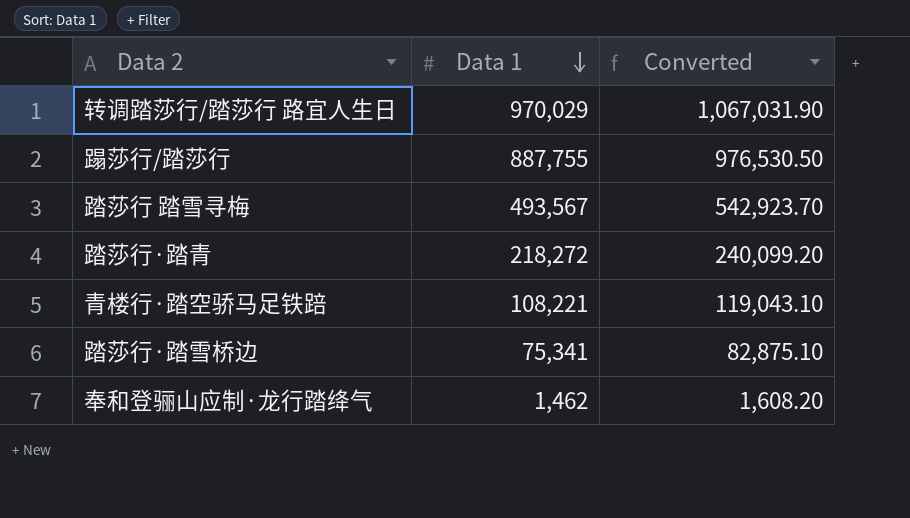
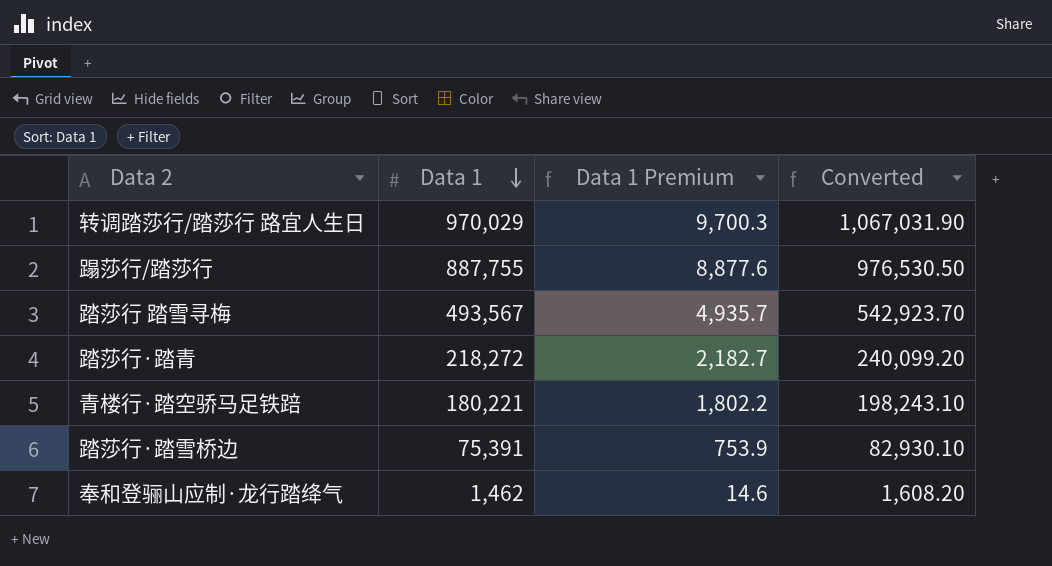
column Data 1 Premium | formula: none -> [Data 1] * 0.01
青楼行·踏空骄马足铁踣 | Data 1: 108,221 -> 180,221
青楼行·踏空骄马足铁踣 | Converted: 119,043.10 -> 198,243.10
踏莎行·踏雪桥边 | Data 1: 75,341 -> 75,391
踏莎行·踏雪桥边 | Converted: 82,875.10 -> 82,930.10

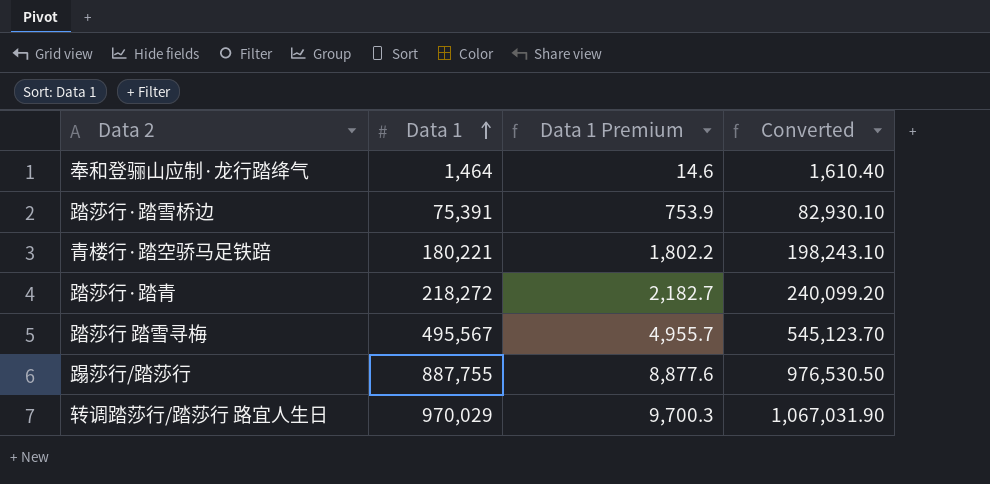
row order: Data 1 descending -> Data 1 ascending
奉和登骊山应制·龙行踏绛气 | Data 1: 1,462 -> 1,464
奉和登骊山应制·龙行踏绛气 | Converted: 1,608.20 -> 1,610.40
踏莎行 踏雪寻梅 | Data 1: 493,567 -> 495,567
踏莎行 踏雪寻梅 | Data 1 Premium: 4,935.7 -> 4,955.7
踏莎行 踏雪寻梅 | Converted: 542,923.70 -> 545,123.70

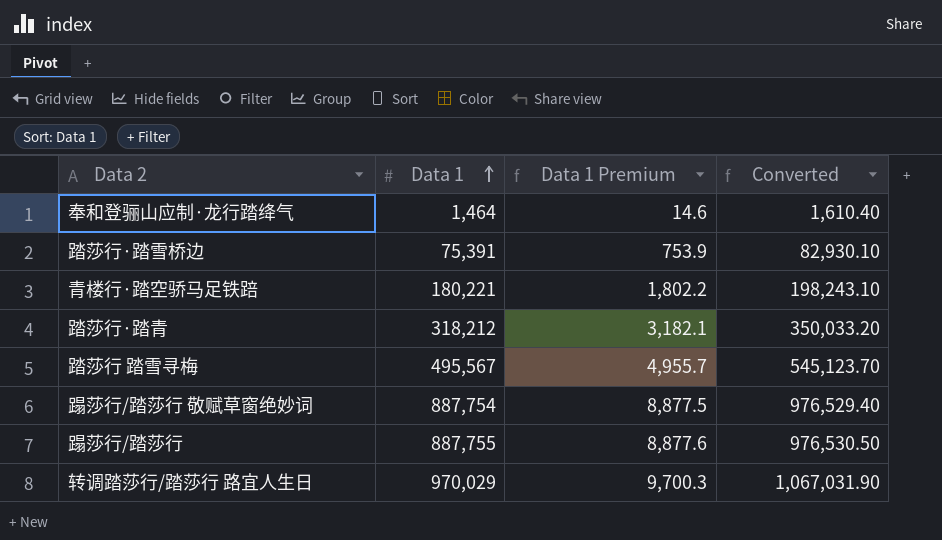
踏莎行·踏青 | Data 1: 218,272 -> 318,212
踏莎行·踏青 | Data 1 Premium: 2,182.7 -> 3,182.1
踏莎行·踏青 | Converted: 240,099.20 -> 350,033.20
row 蹋莎行/踏莎行 敬赋草窗绝妙词: none -> 887,754 | 8,877.5 | 976,529.40

